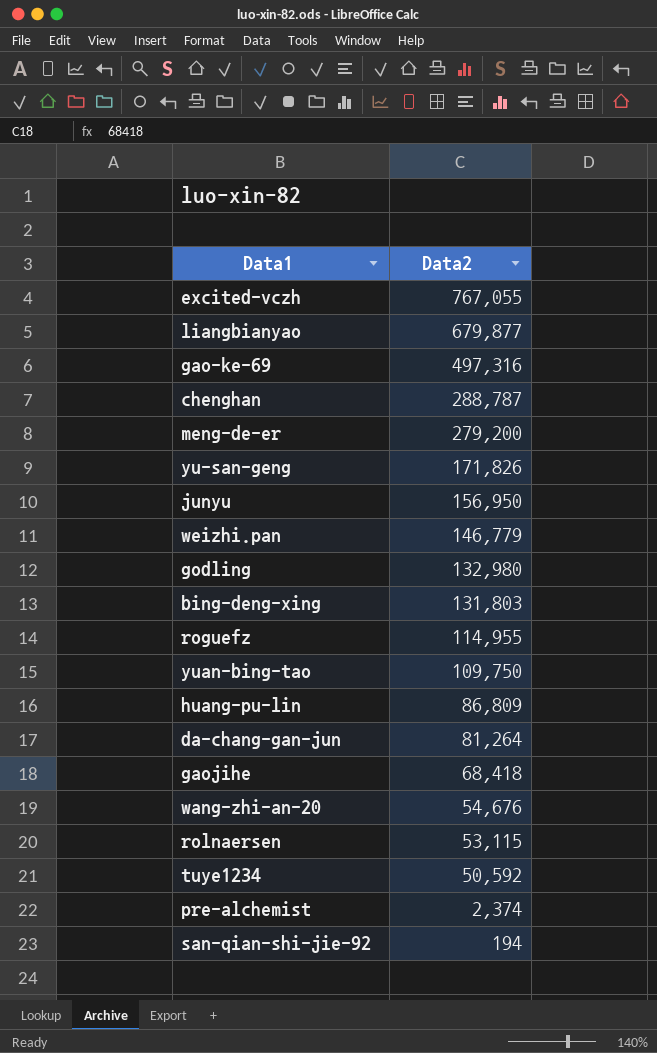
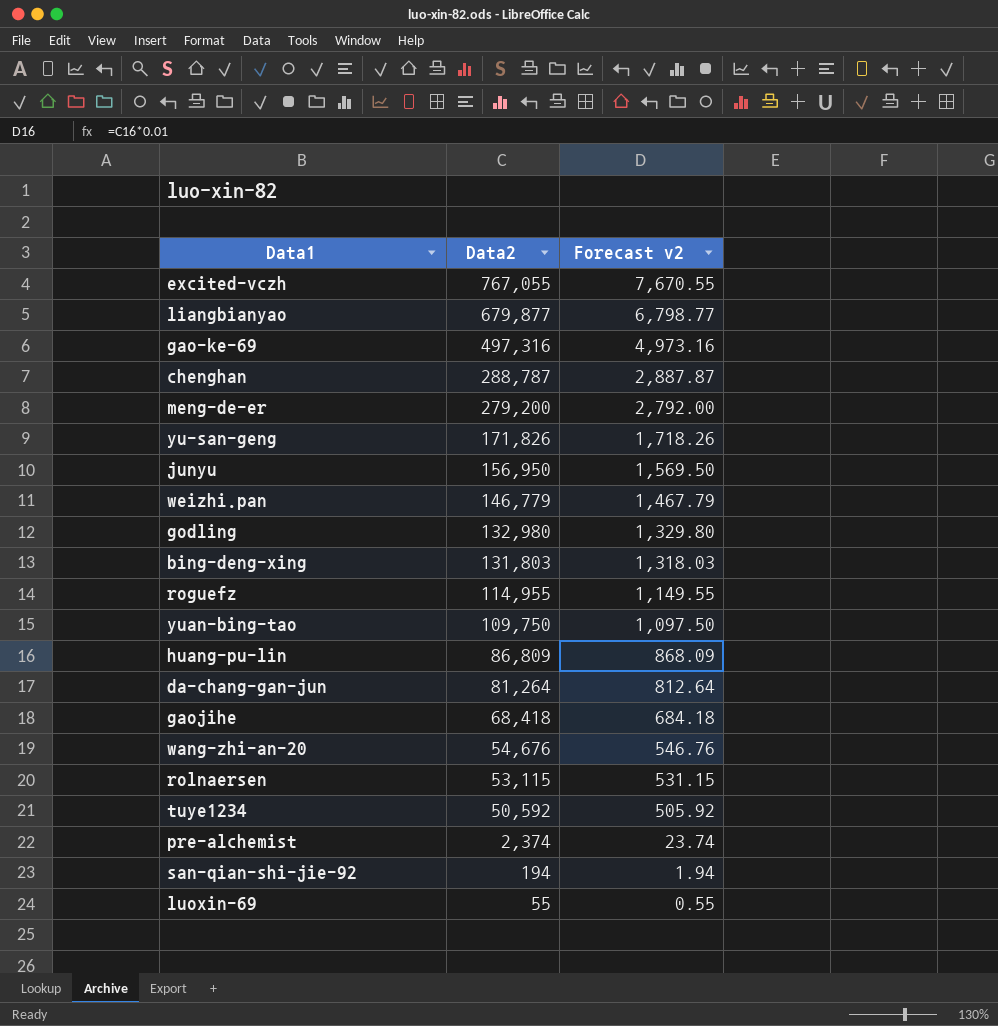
column Forecast v2 | formula: none -> [Data2] * 0.01
row luoxin-69: none -> 55 | 0.55

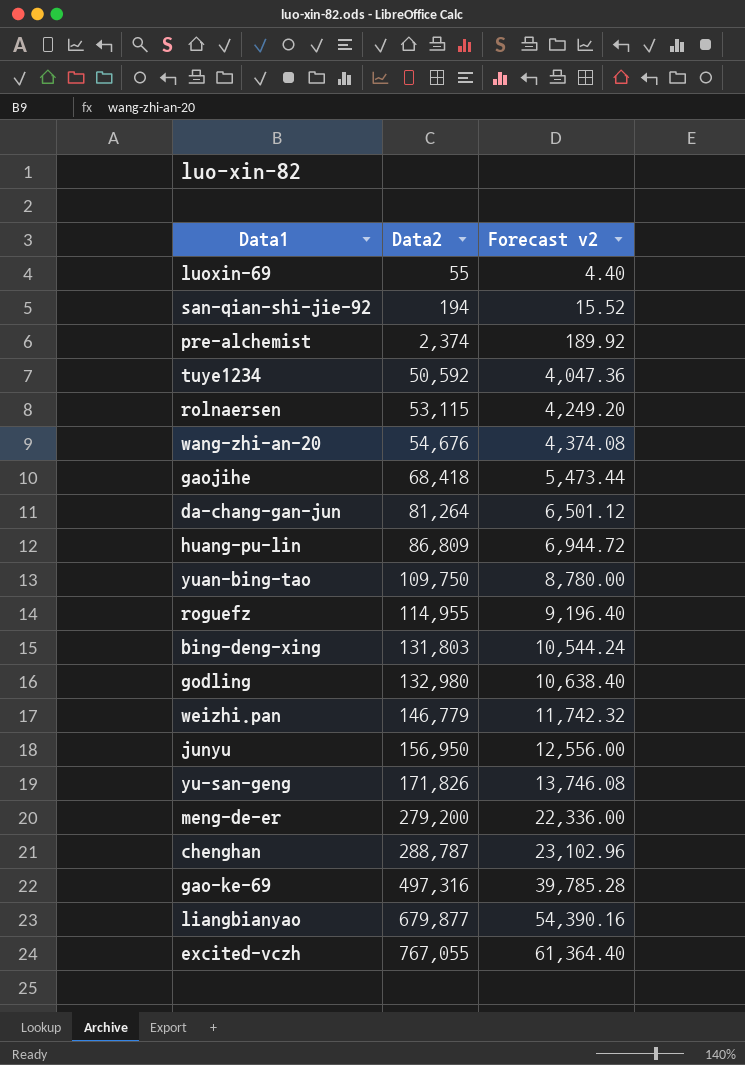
row order: Data2 descending -> Data2 ascending
column Forecast v2 | formula: [Data2] * 0.01 -> [Data2] * 0.08

